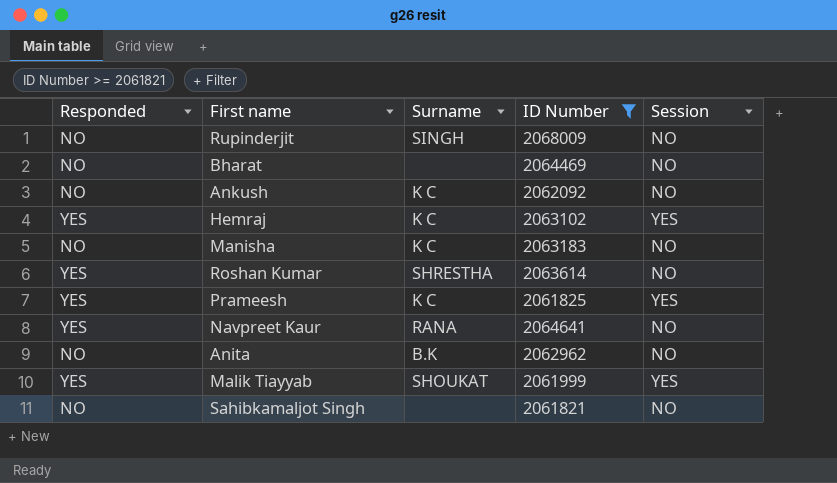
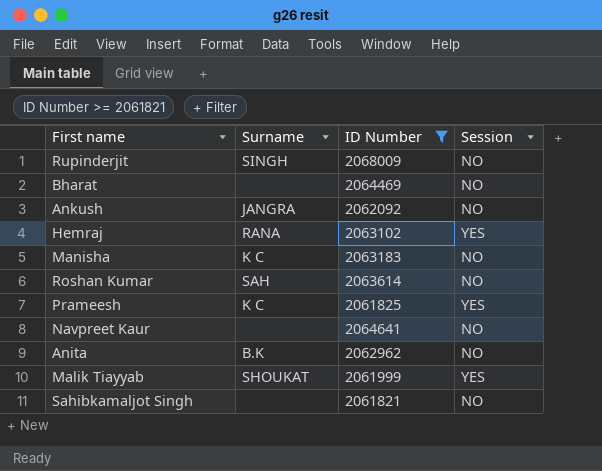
column Responded | position: 1 -> none
Ankush | Surname: K C -> JANGRA
Hemraj | Surname: K C -> RANA
Roshan Kumar | Surname: SHRESTHA -> SAH
Navpreet Kaur | Surname: RANA -> none

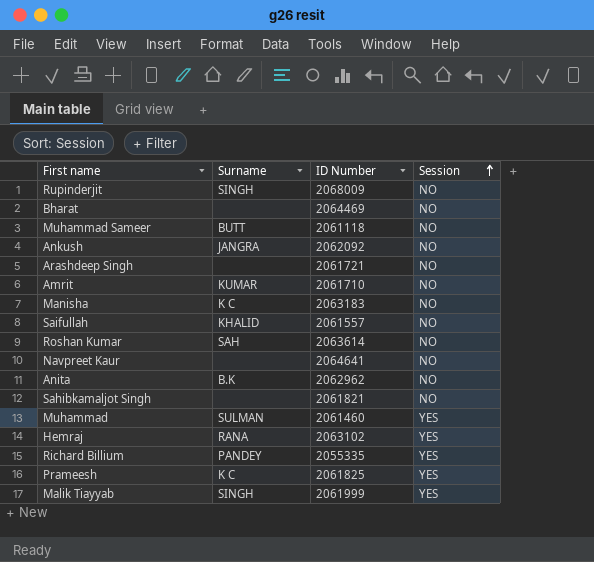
filter: ID Number >= 2061821 -> none
row order: none -> Session ascending
Malik Tiayyab | Surname: SHOUKAT -> SINGH

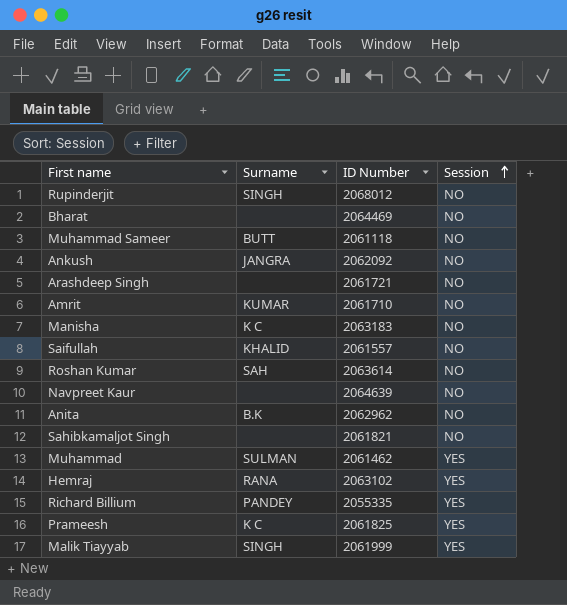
Rupinderjit | ID Number: 2068009 -> 2068012
Navpreet Kaur | ID Number: 2064641 -> 2064639
Muhammad | ID Number: 2061460 -> 2061462

